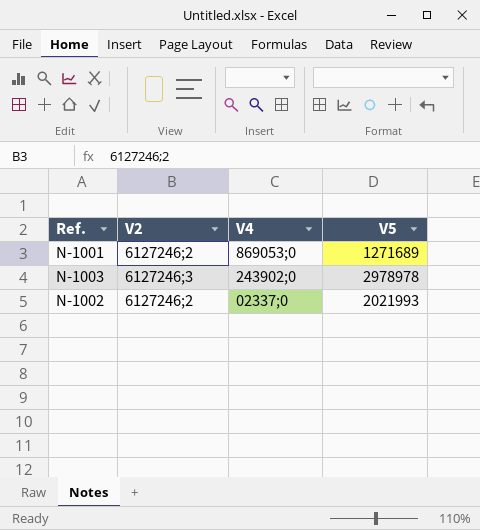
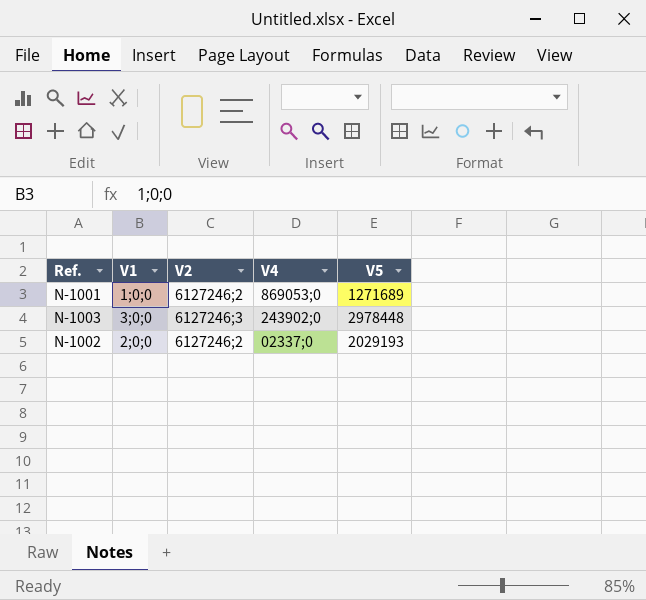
column V1 | position: none -> 2
N-1003 | V5: 2978978 -> 2978448
N-1002 | V5: 2021993 -> 2029193

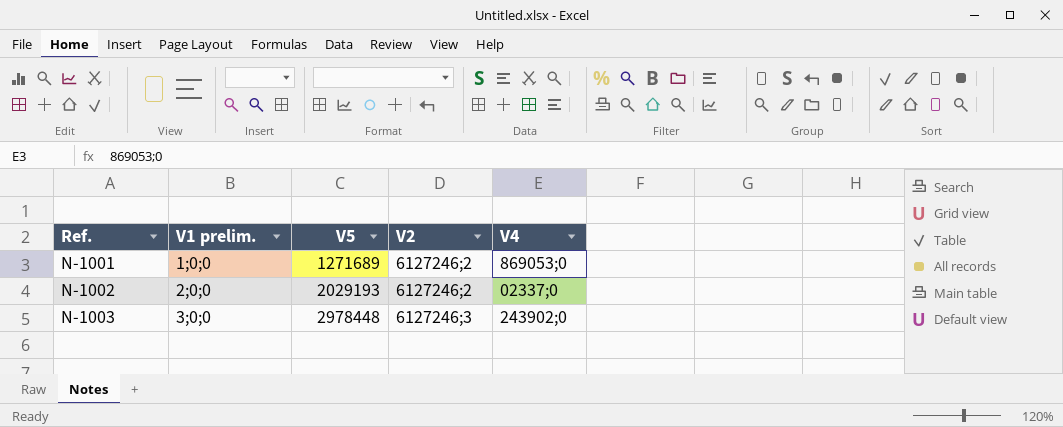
row order: V4 descending -> Ref. ascending
column name: V1 -> V1 prelim.
column V5 | position: 5 -> 3

